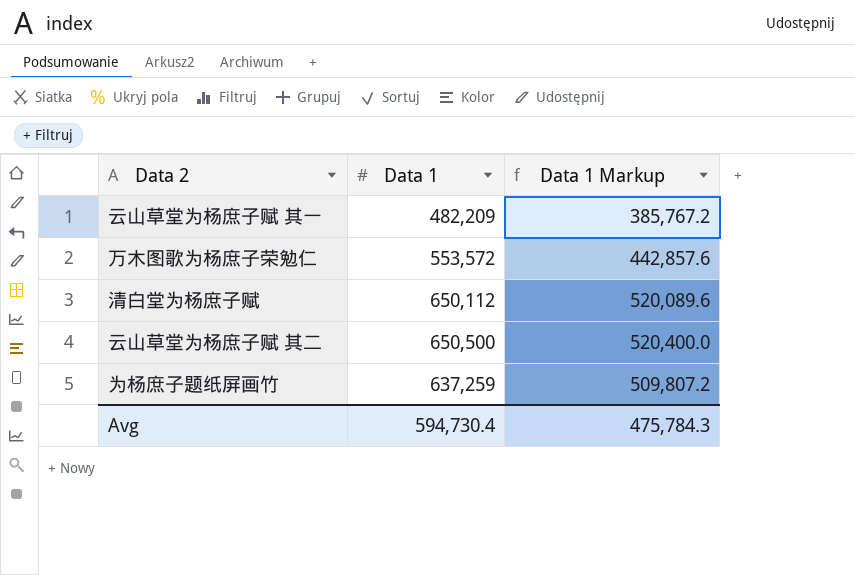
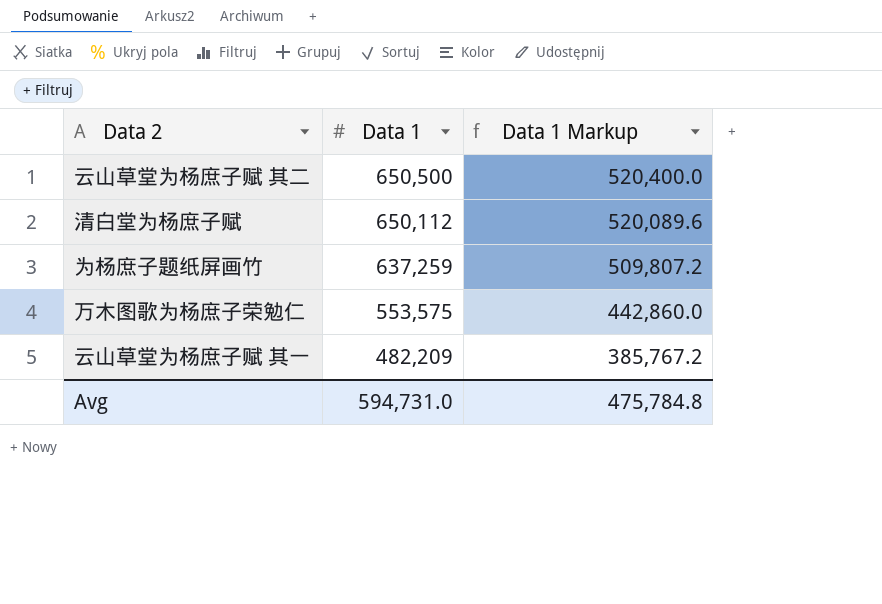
row order: none -> Data 1 descending
万木图歌为杨庶子荣勉仁 | Data 1: 553,572 -> 553,575
万木图歌为杨庶子荣勉仁 | Data 1 Markup: 442,857.6 -> 442,860.0
Avg | Data 1: 594,730.4 -> 594,731.0
Avg | Data 1 Markup: 475,784.3 -> 475,784.8

